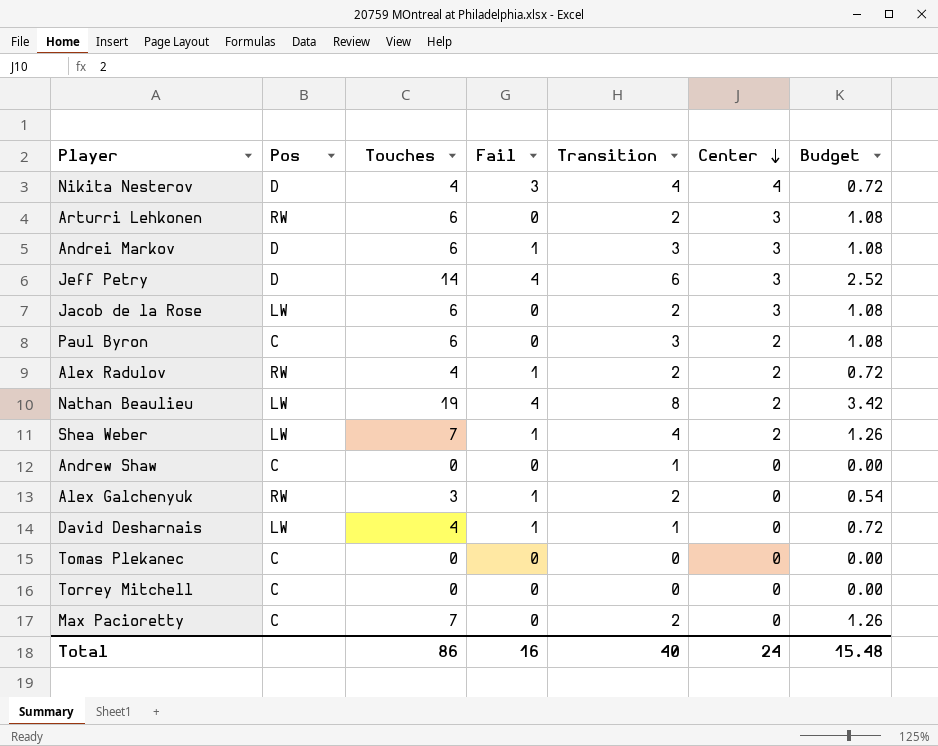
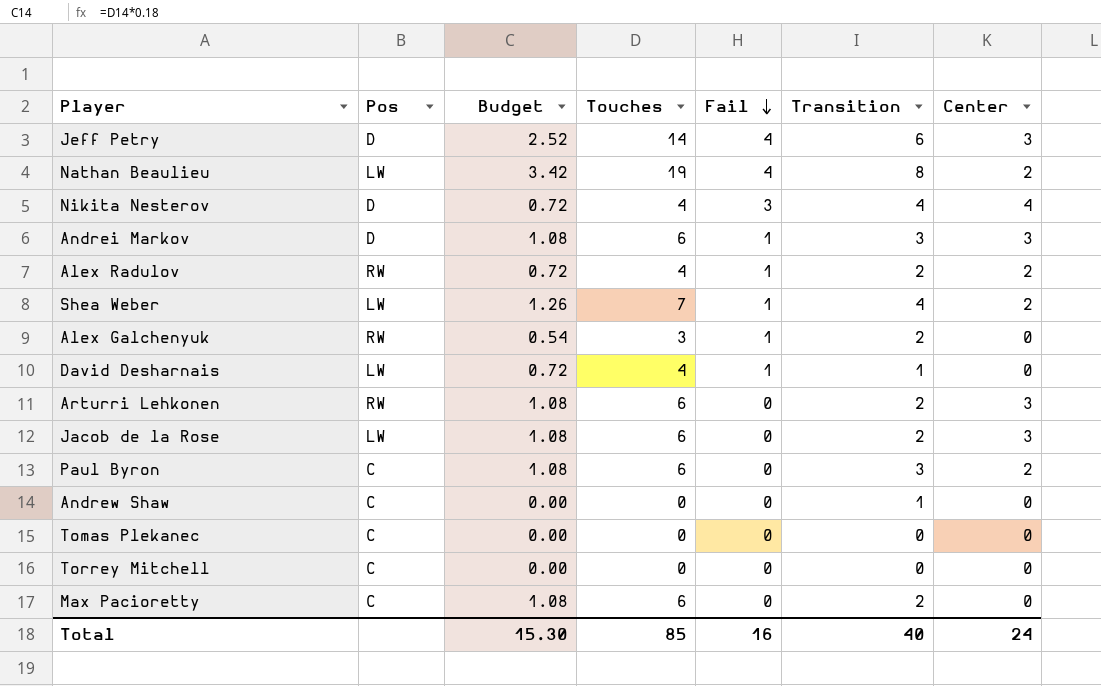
row order: Center descending -> Fail descending
column Budget | position: 7 -> 3
Max Pacioretty | Budget: 1.26 -> 1.08
Max Pacioretty | Touches: 7 -> 6
Total | Budget: 15.48 -> 15.30
Total | Touches: 86 -> 85

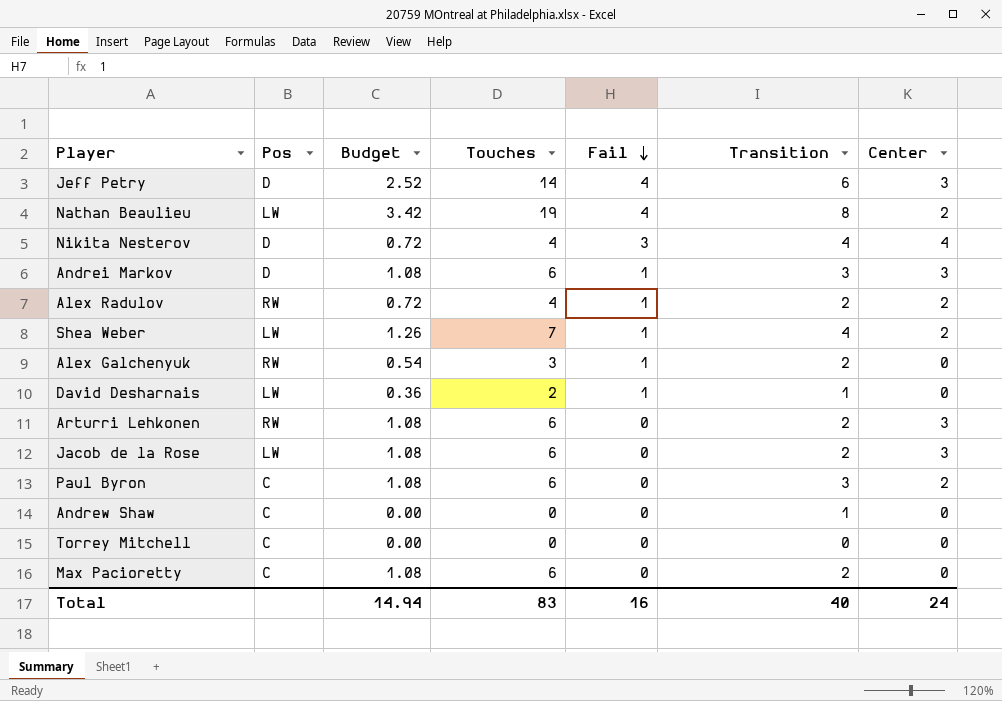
row Tomas Plekanec: C | 0.00 | 0 | 0 | 0 | 0 -> none
David Desharnais | Budget: 0.72 -> 0.36
David Desharnais | Touches: 4 -> 2
Total | Budget: 15.30 -> 14.94
Total | Touches: 85 -> 83

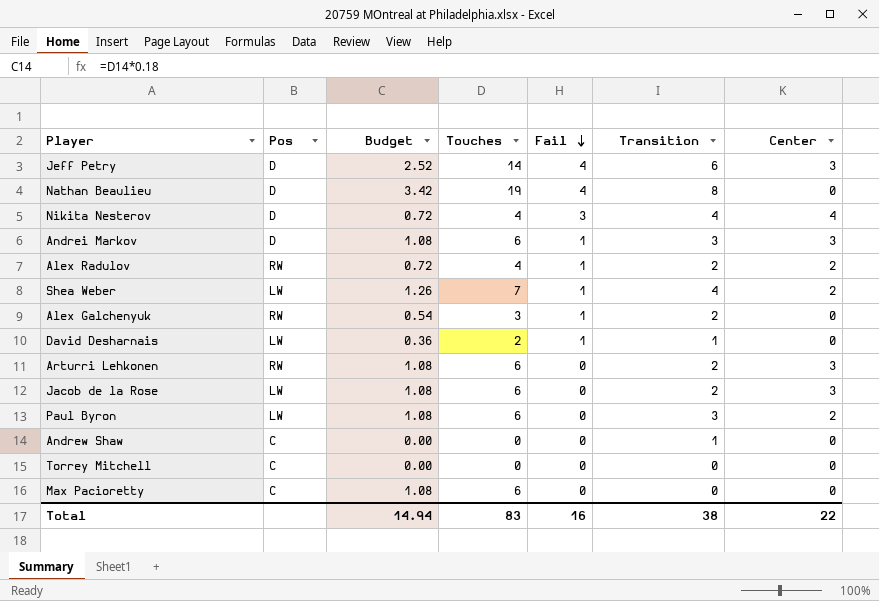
Nathan Beaulieu | Pos: LW -> D
Nathan Beaulieu | Center: 2 -> 0
Paul Byron | Pos: C -> LW
Max Pacioretty | Transition: 2 -> 0
Total | Transition: 40 -> 38
Total | Center: 24 -> 22

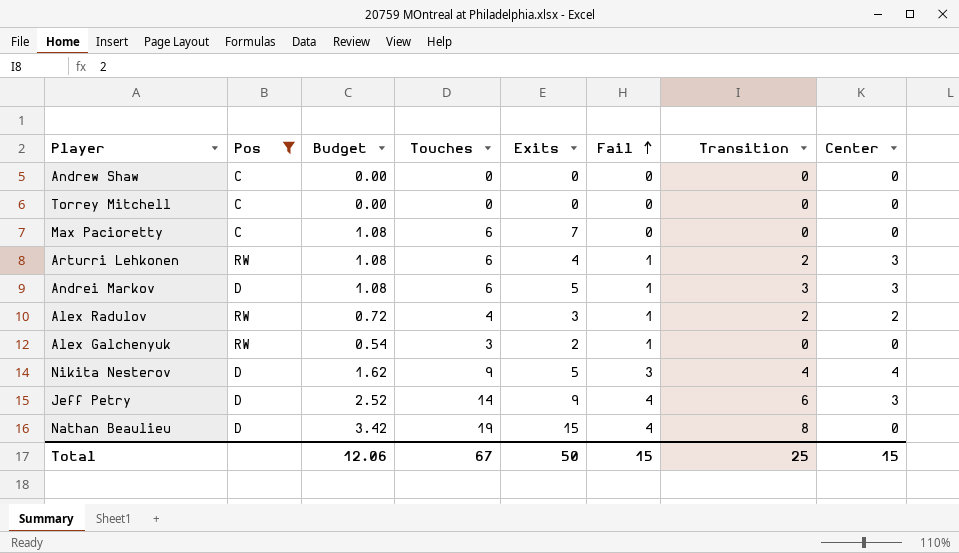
filter: none -> Pos != LW
row order: Fail descending -> Fail ascending
column Exits | position: none -> 5
Andrew Shaw | Transition: 1 -> 0
Arturri Lehkonen | Fail: 0 -> 1
Alex Galchenyuk | Transition: 2 -> 0
Nikita Nesterov | Budget: 0.72 -> 1.62
Nikita Nesterov | Touches: 4 -> 9
Total | Budget: 14.94 -> 12.06
Total | Touches: 83 -> 67
Total | Fail: 16 -> 15
Total | Transition: 38 -> 25
Total | Center: 22 -> 15

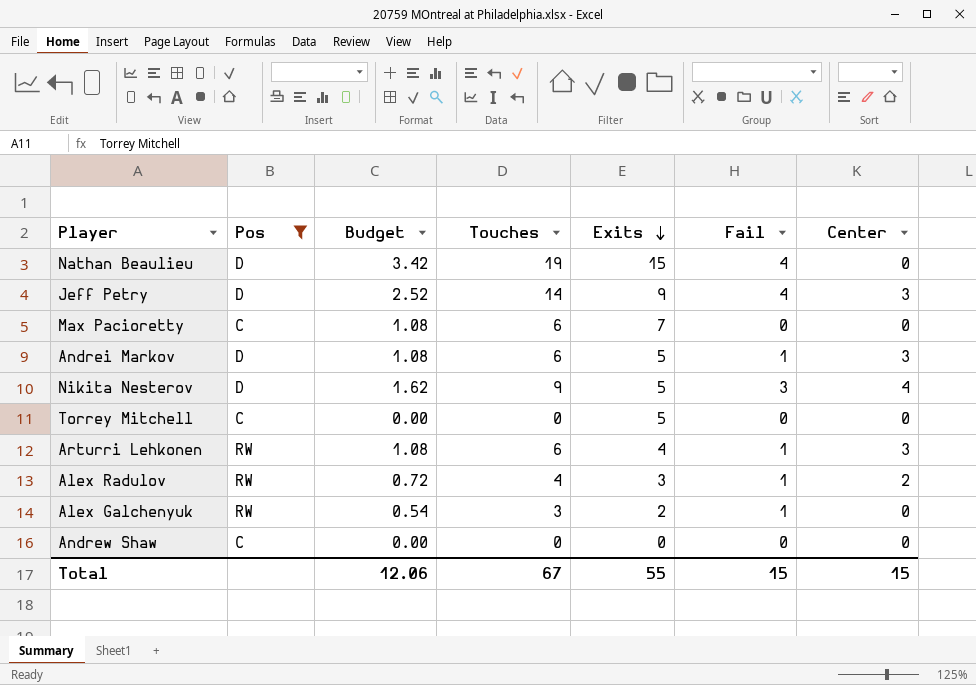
row order: Fail ascending -> Exits descending
column Transition | position: 7 -> none
Torrey Mitchell | Exits: 0 -> 5
Total | Exits: 50 -> 55

